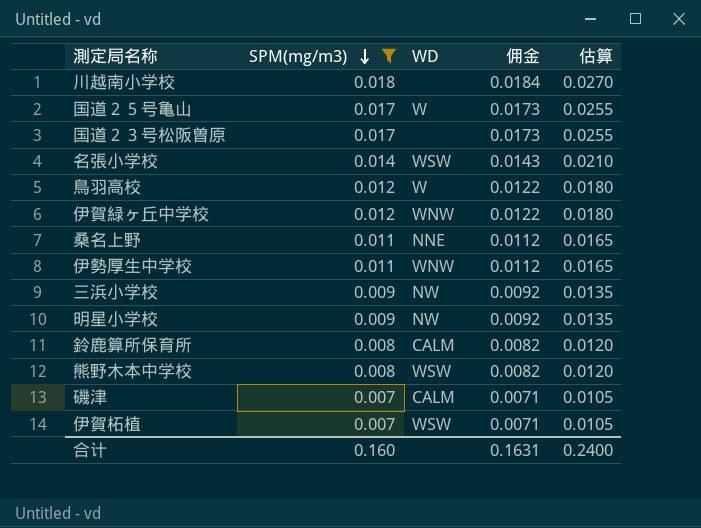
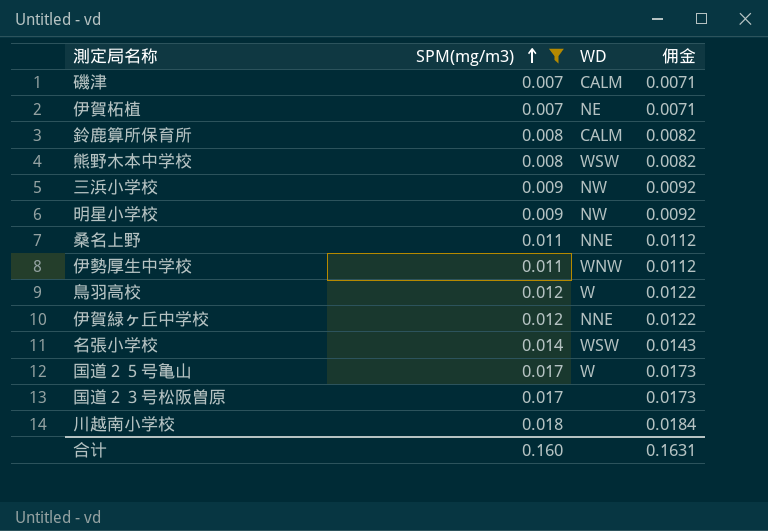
row order: SPM(mg/m3) descending -> SPM(mg/m3) ascending
column 估算 | formula: [SPM(mg/m3)] * 1.5 -> none
伊賀柘植 | WD: WSW -> NE
伊賀緑ヶ丘中学校 | WD: WNW -> NNE

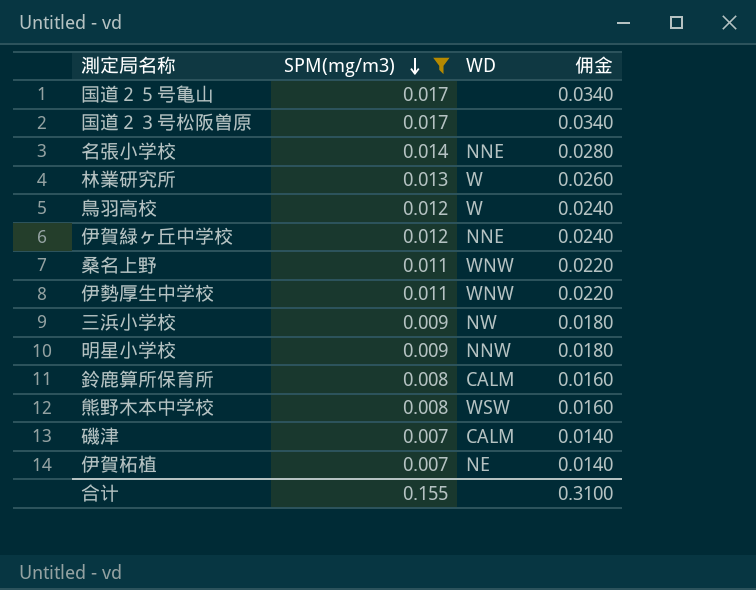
row order: SPM(mg/m3) ascending -> SPM(mg/m3) descending
column 佣金 | formula: [SPM(mg/m3)] * 1.02 -> [SPM(mg/m3)] * 2
row 川越南小学校: 0.018 | none | 0.0184 -> none
国道２５号亀山 | WD: W -> none
名張小学校 | WD: WSW -> NNE
row 林業研究所: none -> 0.013 | W | 0.0260
桑名上野 | WD: NNE -> WNW
明星小学校 | WD: NW -> NNW
合计 | SPM(mg/m3): 0.160 -> 0.155
合计 | 佣金: 0.1631 -> 0.3100

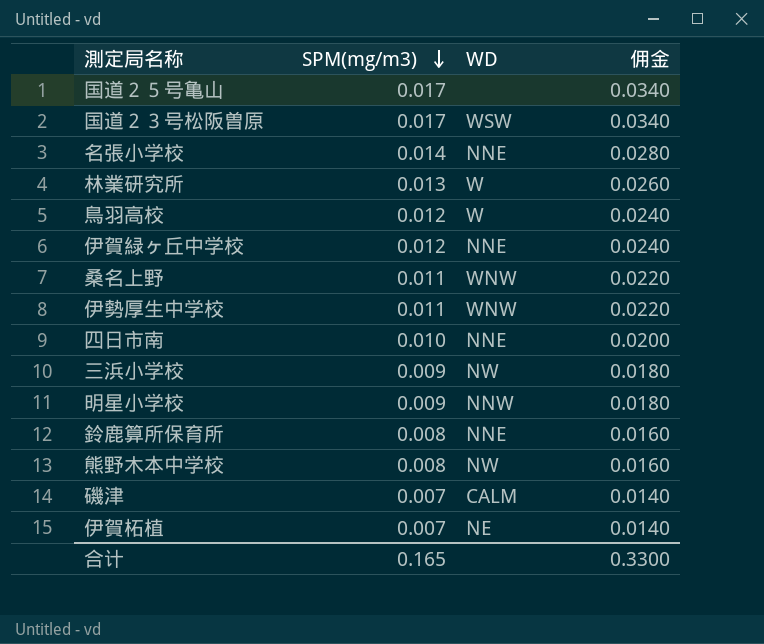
filter: SPM(mg/m3) != 0.010 -> none
国道２３号松阪曽原 | WD: none -> WSW
鈴鹿算所保育所 | WD: CALM -> NNE
熊野木本中学校 | WD: WSW -> NW
合计 | SPM(mg/m3): 0.155 -> 0.165
合计 | 佣金: 0.3100 -> 0.3300

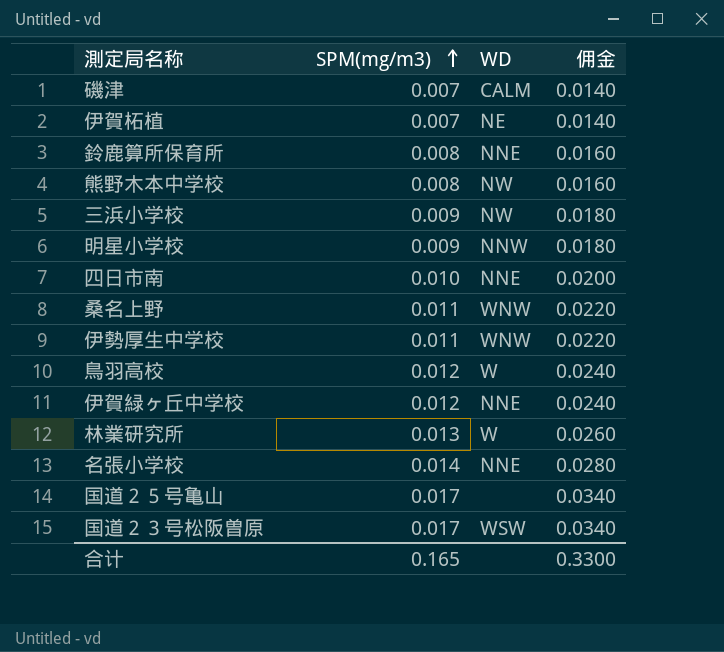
row order: SPM(mg/m3) descending -> SPM(mg/m3) ascending

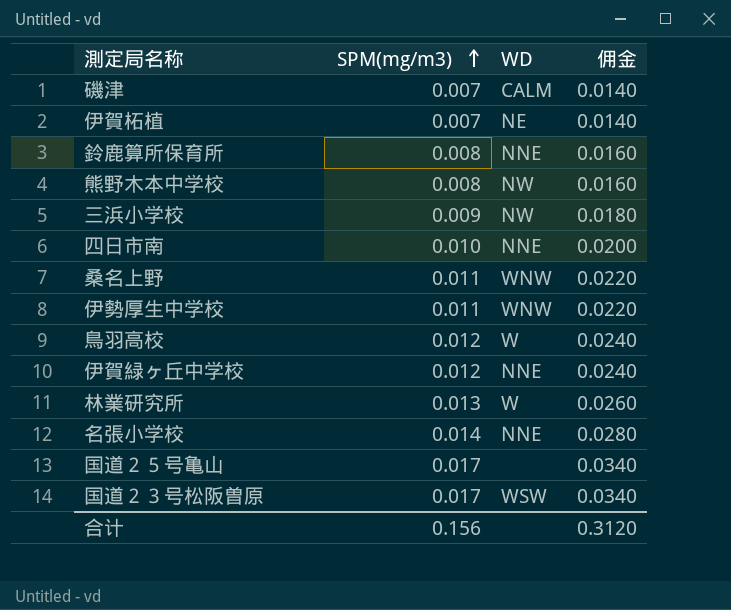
row 明星小学校: 0.009 | NNW | 0.0180 -> none
合计 | SPM(mg/m3): 0.165 -> 0.156
合计 | 佣金: 0.3300 -> 0.3120

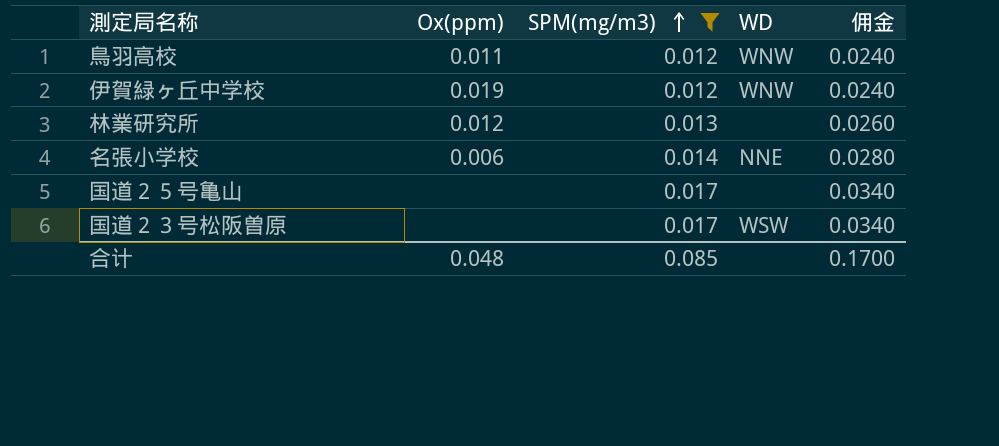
filter: none -> SPM(mg/m3) >= 0.012
column Ox(ppm) | position: none -> 2
鳥羽高校 | WD: W -> WNW
伊賀緑ヶ丘中学校 | WD: NNE -> WNW
林業研究所 | WD: W -> none
合计 | SPM(mg/m3): 0.156 -> 0.085
合计 | 佣金: 0.3120 -> 0.1700

